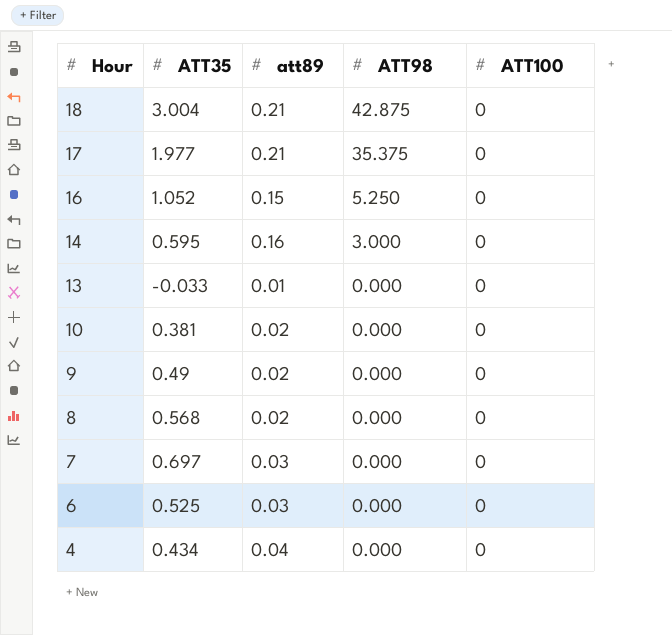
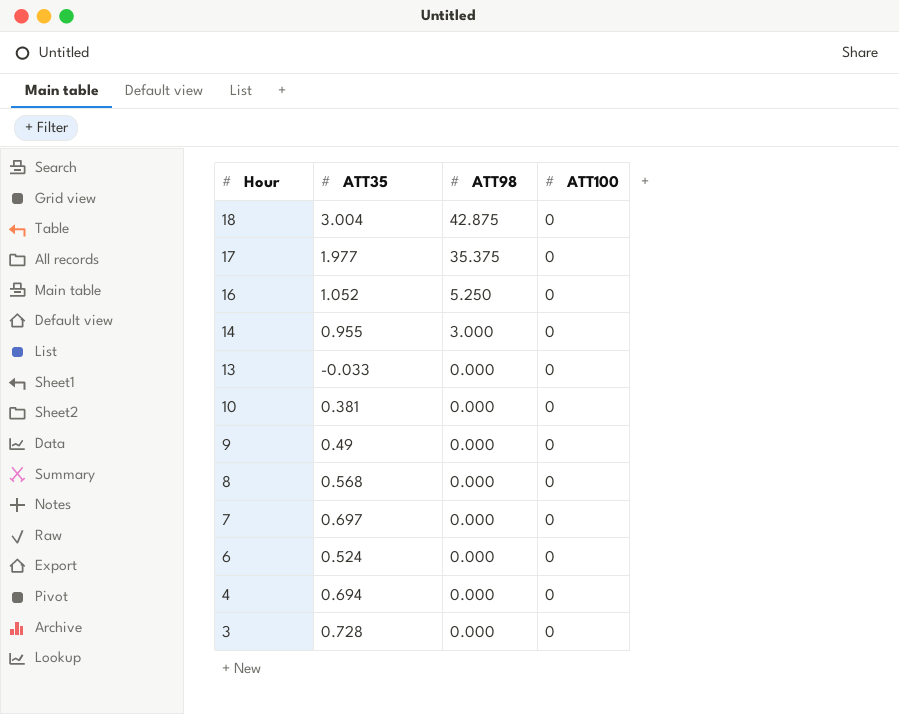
column att89 | position: 3 -> none
14 | ATT35: 0.595 -> 0.955
6 | ATT35: 0.525 -> 0.524
4 | ATT35: 0.434 -> 0.694
row 3: none -> 0.728 | 0.000 | 0

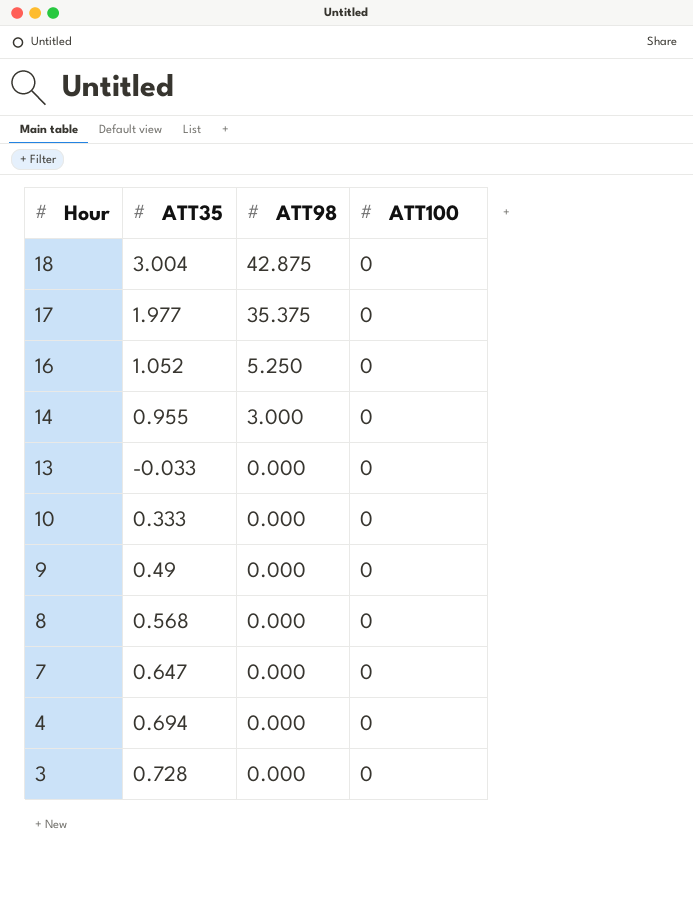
row 6: 0.524 | 0.000 | 0 -> none
10 | ATT35: 0.381 -> 0.333
7 | ATT35: 0.697 -> 0.647

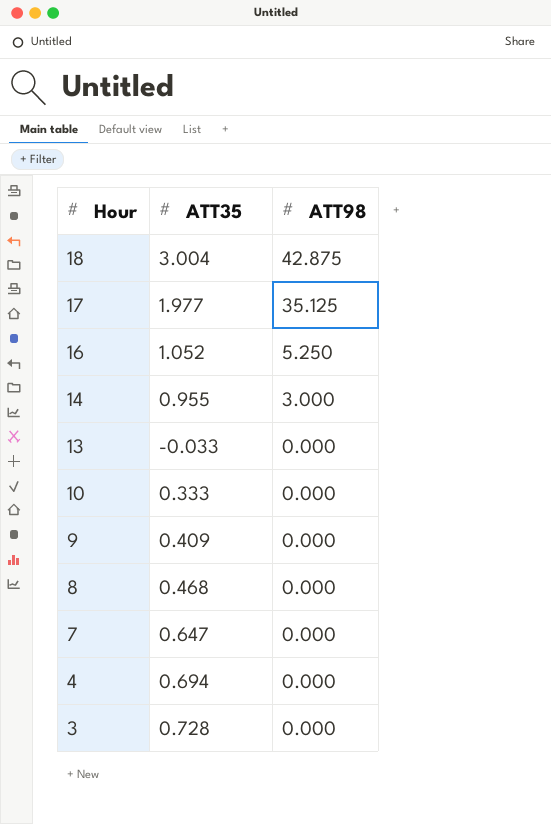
column ATT100 | position: 4 -> none
17 | ATT98: 35.375 -> 35.125
9 | ATT35: 0.49 -> 0.409
8 | ATT35: 0.568 -> 0.468

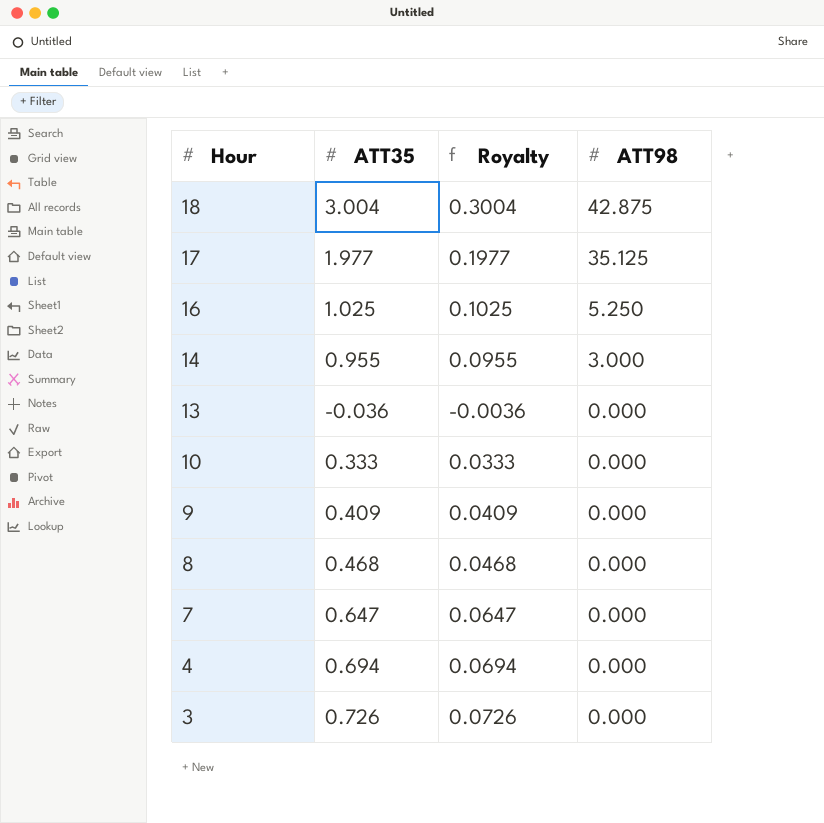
column Royalty | formula: none -> [ATT35] * 0.1
16 | ATT35: 1.052 -> 1.025
13 | ATT35: -0.033 -> -0.036
3 | ATT35: 0.728 -> 0.726

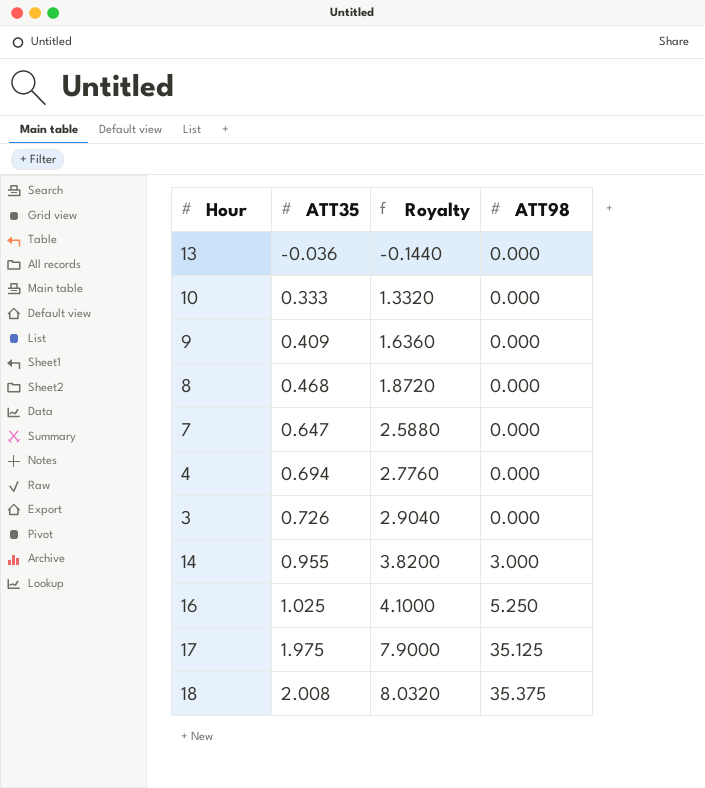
row order: Hour descending -> ATT35 ascending
column Royalty | formula: [ATT35] * 0.1 -> [ATT35] * 4
17 | ATT35: 1.977 -> 1.975
18 | ATT35: 3.004 -> 2.008
18 | ATT98: 42.875 -> 35.375

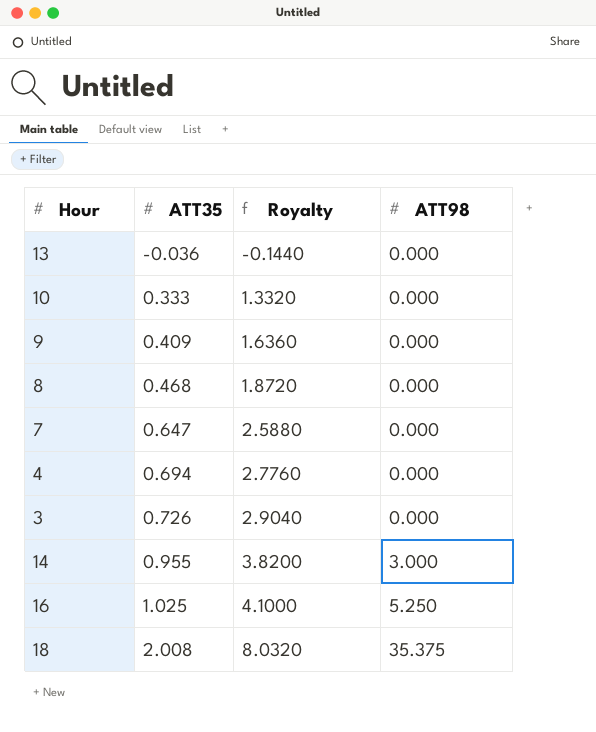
row 17: 1.975 | 7.9000 | 35.125 -> none

